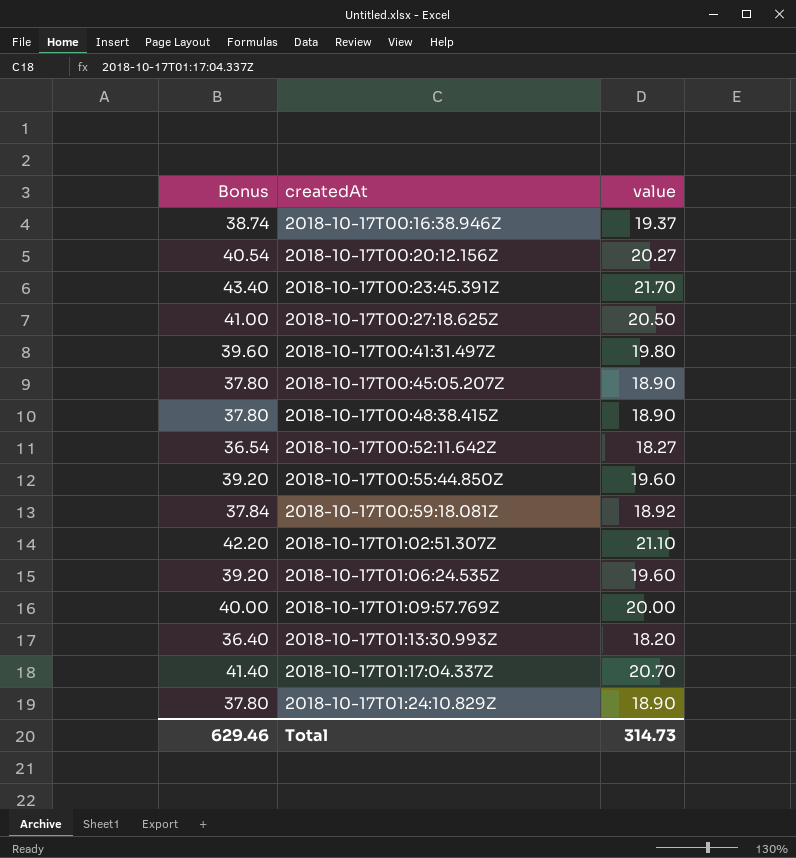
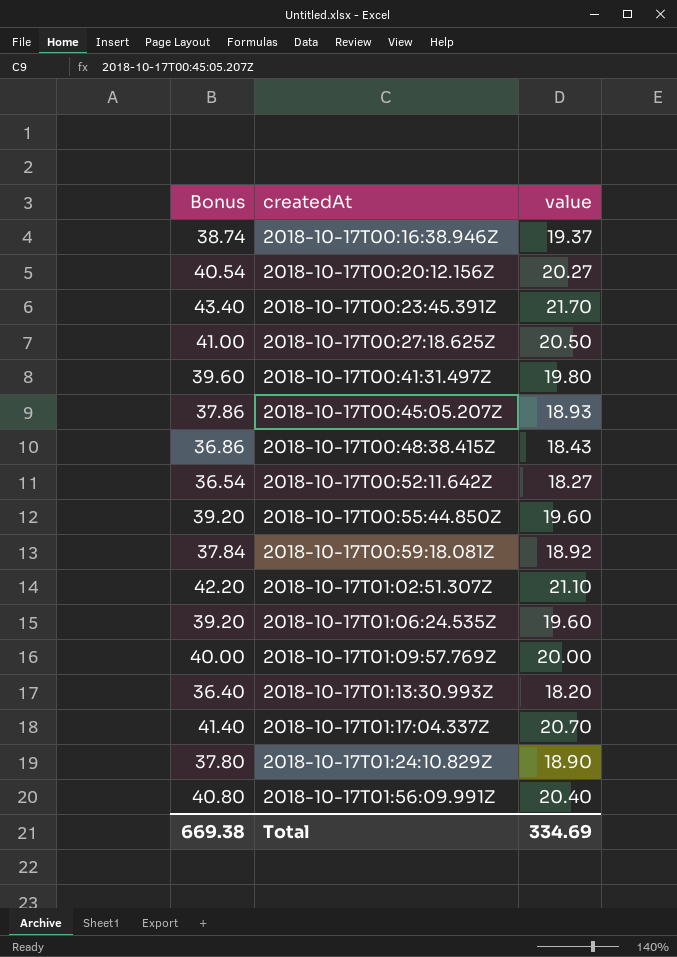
2018-10-17T00:45:05.207Z | Bonus: 37.80 -> 37.86
2018-10-17T00:45:05.207Z | value: 18.90 -> 18.93
2018-10-17T00:48:38.415Z | Bonus: 37.80 -> 36.86
2018-10-17T00:48:38.415Z | value: 18.90 -> 18.43
row 2018-10-17T01:56:09.991Z: none -> 40.80 | 20.40
Total | Bonus: 629.46 -> 669.38
Total | value: 314.73 -> 334.69

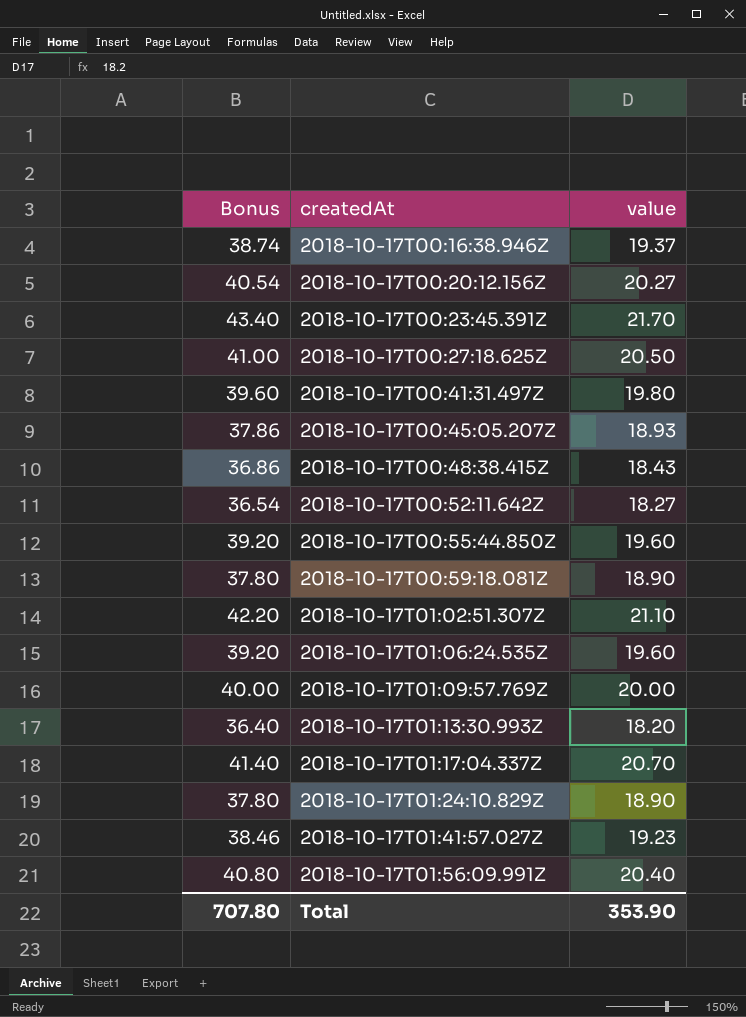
2018-10-17T00:59:18.081Z | Bonus: 37.84 -> 37.80
2018-10-17T00:59:18.081Z | value: 18.92 -> 18.90
row 2018-10-17T01:41:57.027Z: none -> 38.46 | 19.23
Total | Bonus: 669.38 -> 707.80
Total | value: 334.69 -> 353.90

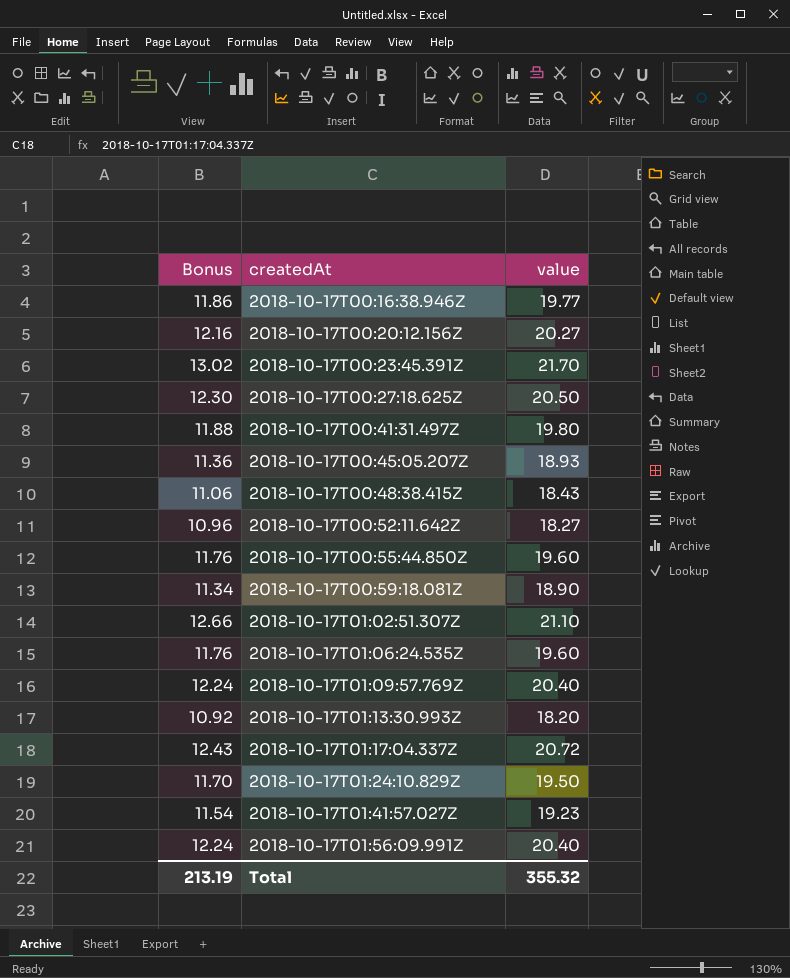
column Bonus | formula: [value] * 2 -> [value] * 0.6
2018-10-17T00:16:38.946Z | value: 19.37 -> 19.77
2018-10-17T01:09:57.769Z | value: 20.00 -> 20.40
2018-10-17T01:17:04.337Z | value: 20.70 -> 20.72
2018-10-17T01:24:10.829Z | value: 18.90 -> 19.50
Total | Bonus: 707.80 -> 213.19
Total | value: 353.90 -> 355.32

